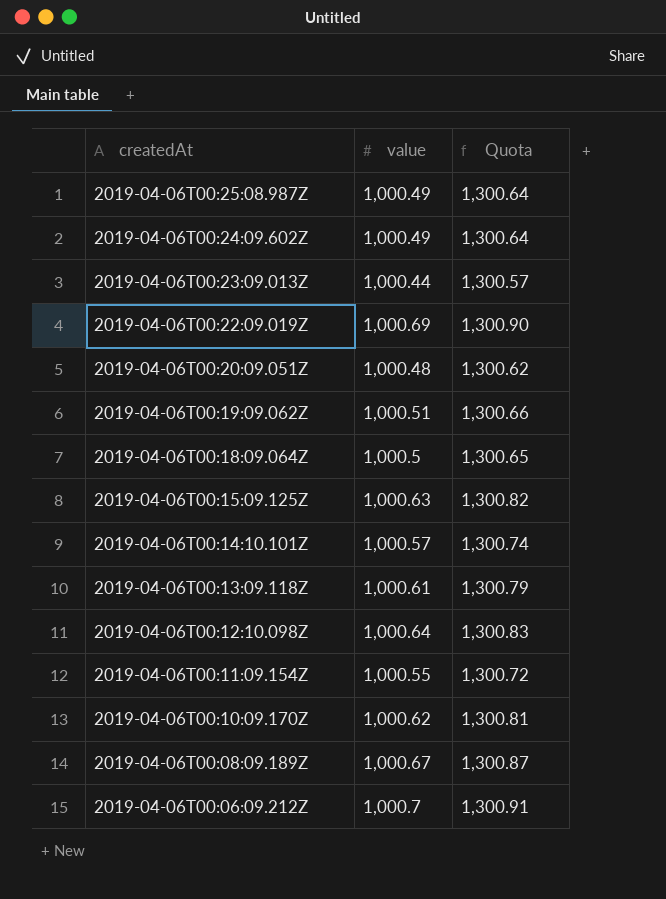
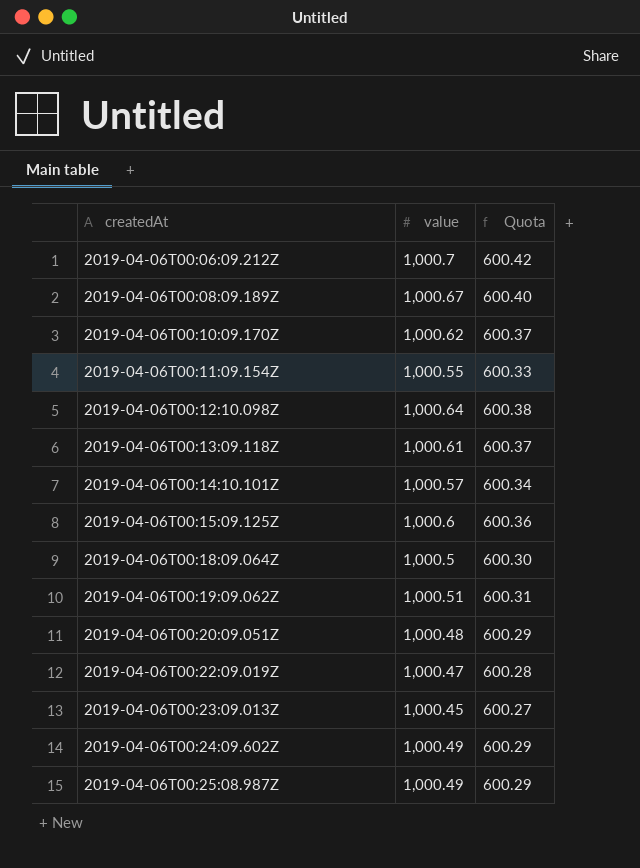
row order: createdAt descending -> createdAt ascending
column Quota | formula: [value] * 1.3 -> [value] * 0.6
2019-04-06T00:15:09.125Z | value: 1,000.63 -> 1,000.6
2019-04-06T00:22:09.019Z | value: 1,000.69 -> 1,000.47
2019-04-06T00:23:09.013Z | value: 1,000.44 -> 1,000.45

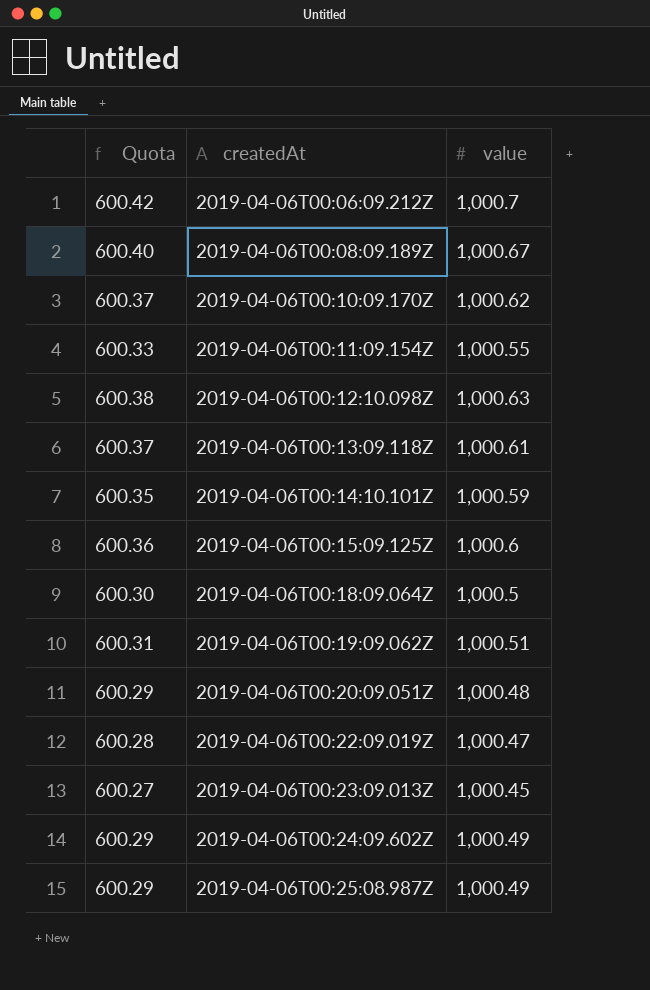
column Quota | position: 3 -> 1
2019-04-06T00:12:10.098Z | value: 1,000.64 -> 1,000.63
2019-04-06T00:14:10.101Z | Quota: 600.34 -> 600.35
2019-04-06T00:14:10.101Z | value: 1,000.57 -> 1,000.59

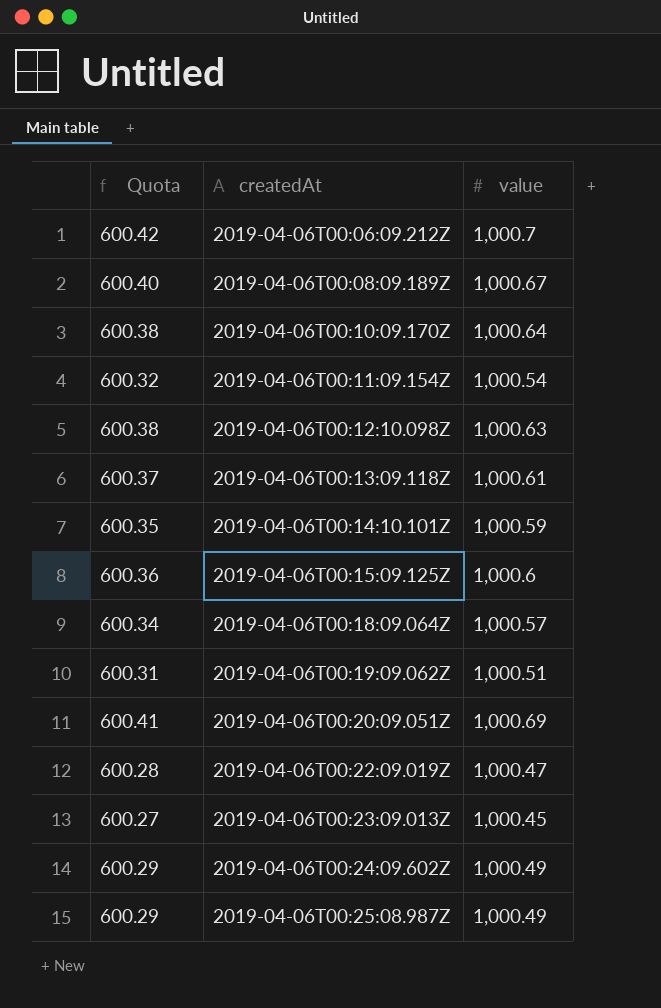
2019-04-06T00:10:09.170Z | Quota: 600.37 -> 600.38
2019-04-06T00:10:09.170Z | value: 1,000.62 -> 1,000.64
2019-04-06T00:11:09.154Z | Quota: 600.33 -> 600.32
2019-04-06T00:11:09.154Z | value: 1,000.55 -> 1,000.54
2019-04-06T00:18:09.064Z | Quota: 600.30 -> 600.34
2019-04-06T00:18:09.064Z | value: 1,000.5 -> 1,000.57
2019-04-06T00:20:09.051Z | Quota: 600.29 -> 600.41
2019-04-06T00:20:09.051Z | value: 1,000.48 -> 1,000.69

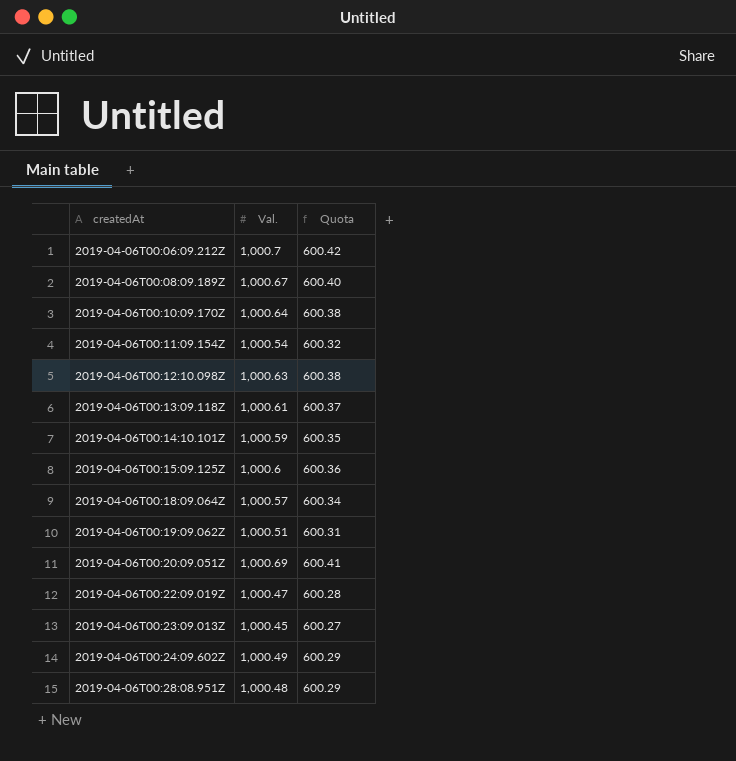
column name: value -> Val.
column Quota | position: 1 -> 3
row 2019-04-06T00:25:08.987Z: 600.29 | 1,000.49 -> none
row 2019-04-06T00:28:08.951Z: none -> 1,000.48 | 600.29

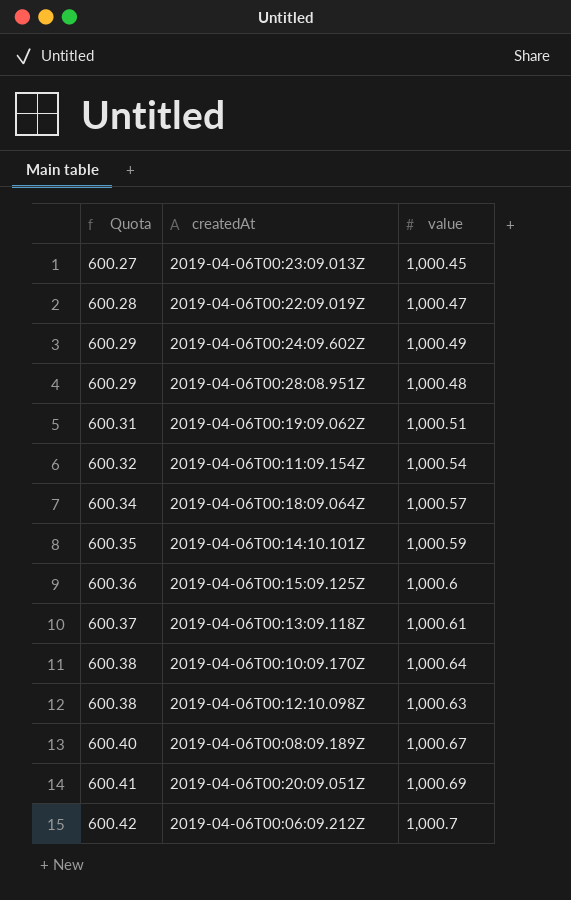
row order: createdAt ascending -> Quota ascending
column Quota | position: 3 -> 1
column name: Val. -> value

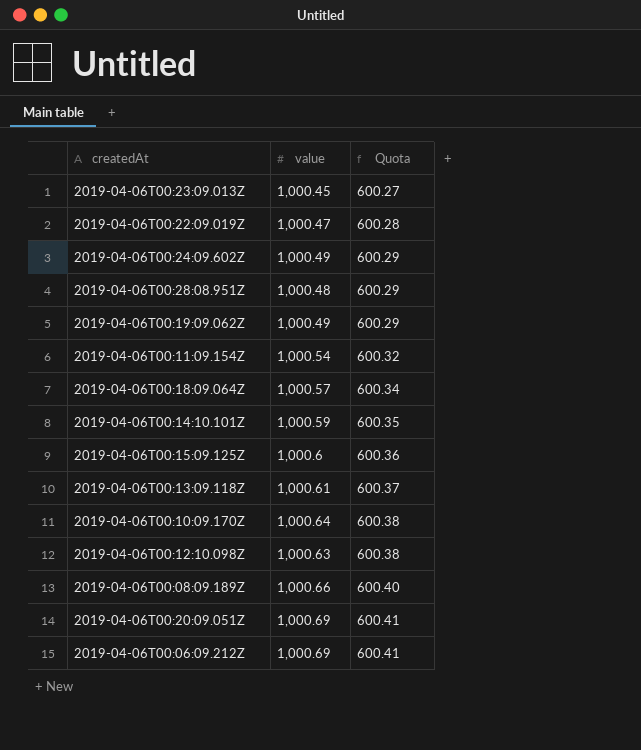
column Quota | position: 1 -> 3
2019-04-06T00:19:09.062Z | value: 1,000.51 -> 1,000.49
2019-04-06T00:19:09.062Z | Quota: 600.31 -> 600.29
2019-04-06T00:08:09.189Z | value: 1,000.67 -> 1,000.66
2019-04-06T00:06:09.212Z | value: 1,000.7 -> 1,000.69
2019-04-06T00:06:09.212Z | Quota: 600.42 -> 600.41

